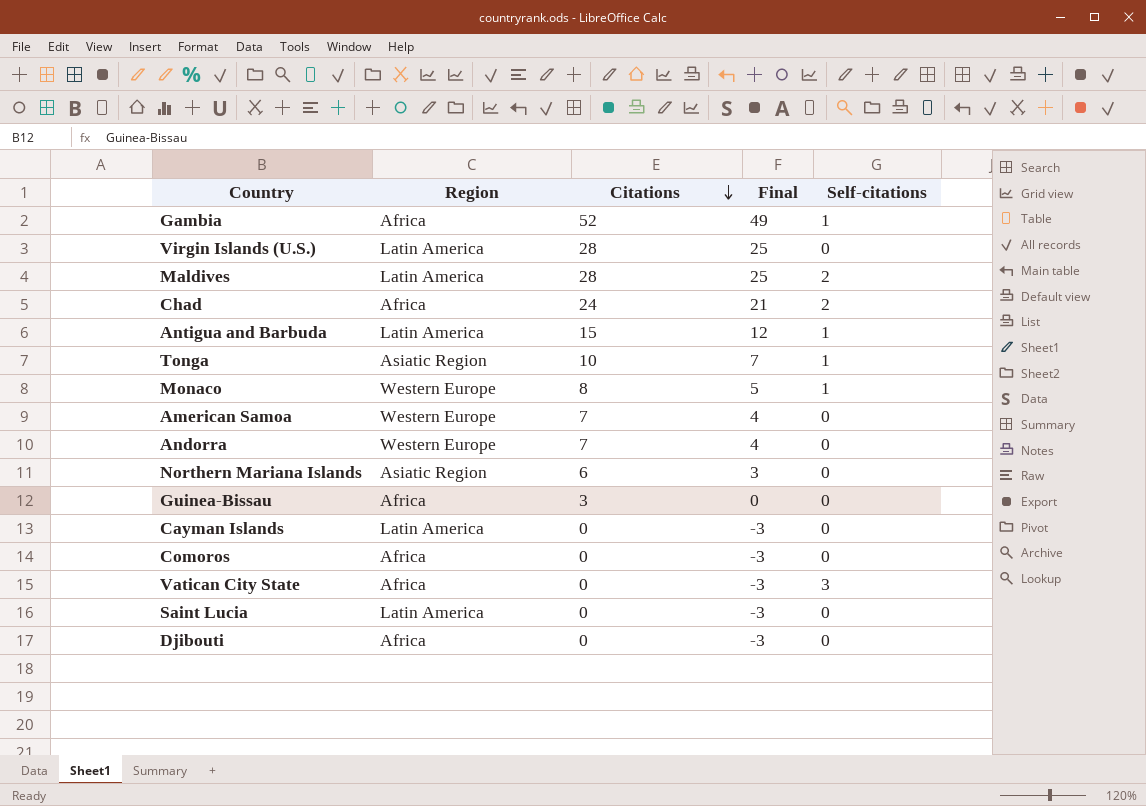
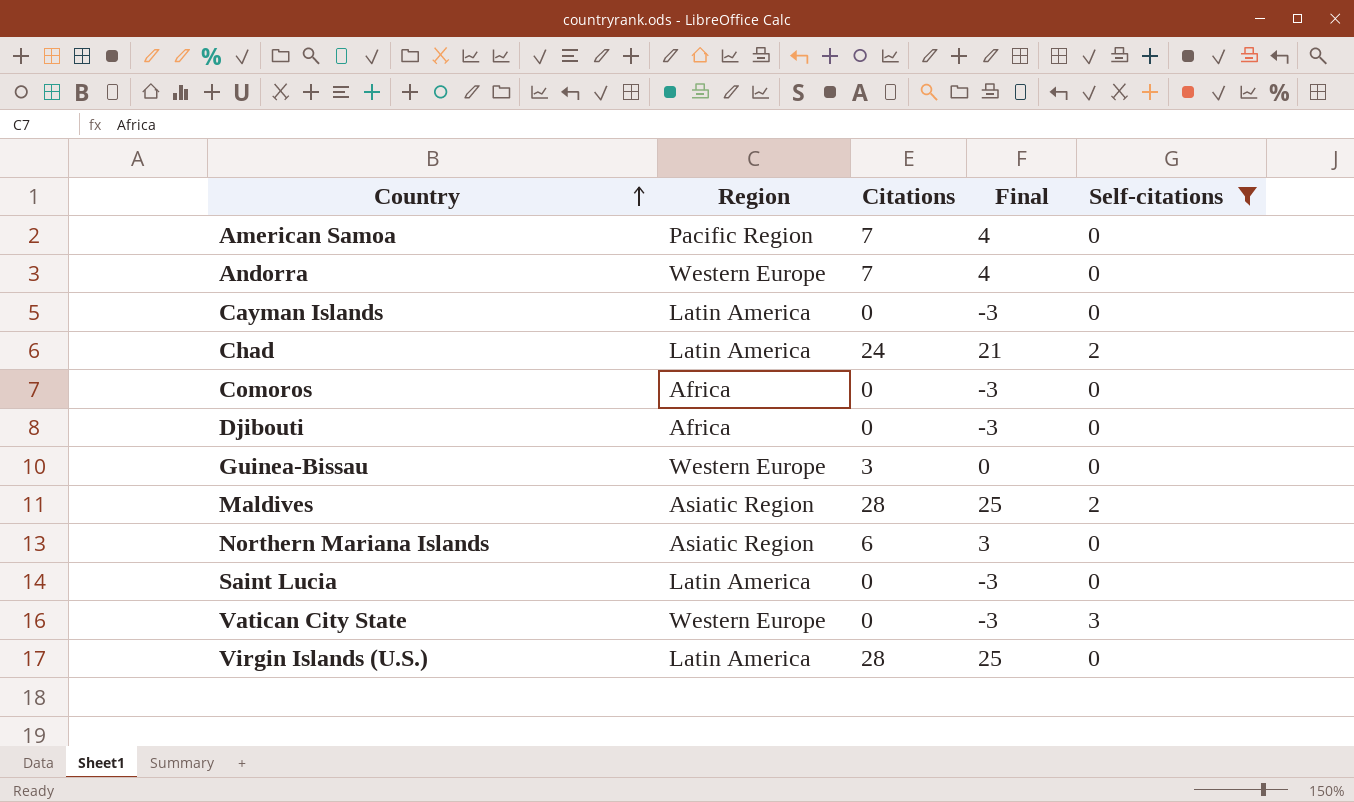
filter: none -> Self-citations != 1
row order: Citations descending -> Country ascending
American Samoa | Region: Western Europe -> Pacific Region
Chad | Region: Africa -> Latin America
Guinea-Bissau | Region: Africa -> Western Europe
Maldives | Region: Latin America -> Asiatic Region
Vatican City State | Region: Africa -> Western Europe

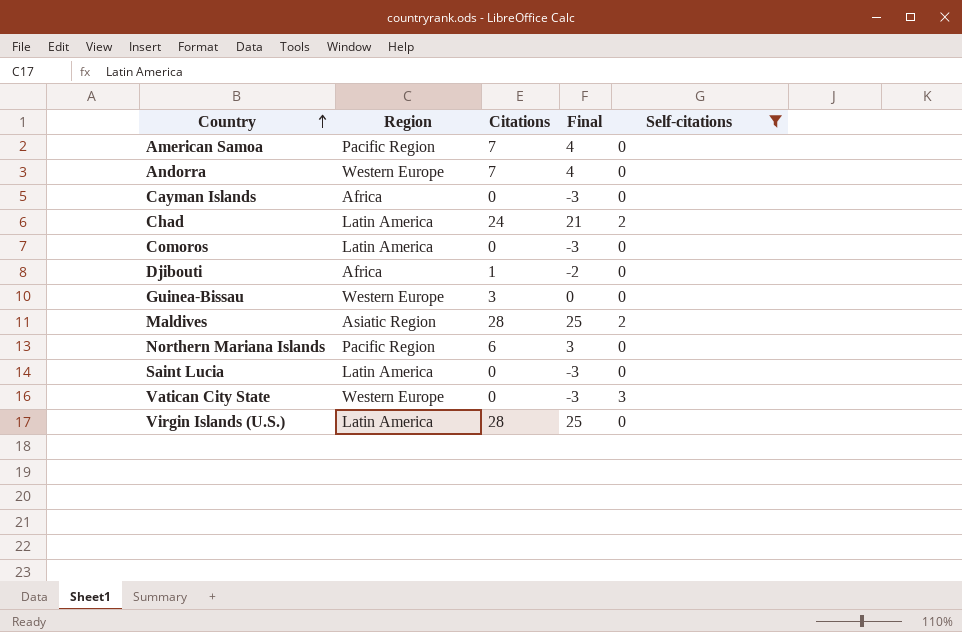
Cayman Islands | Region: Latin America -> Africa
Comoros | Region: Africa -> Latin America
Djibouti | Citations: 0 -> 1
Djibouti | Final: -3 -> -2
Northern Mariana Islands | Region: Asiatic Region -> Pacific Region

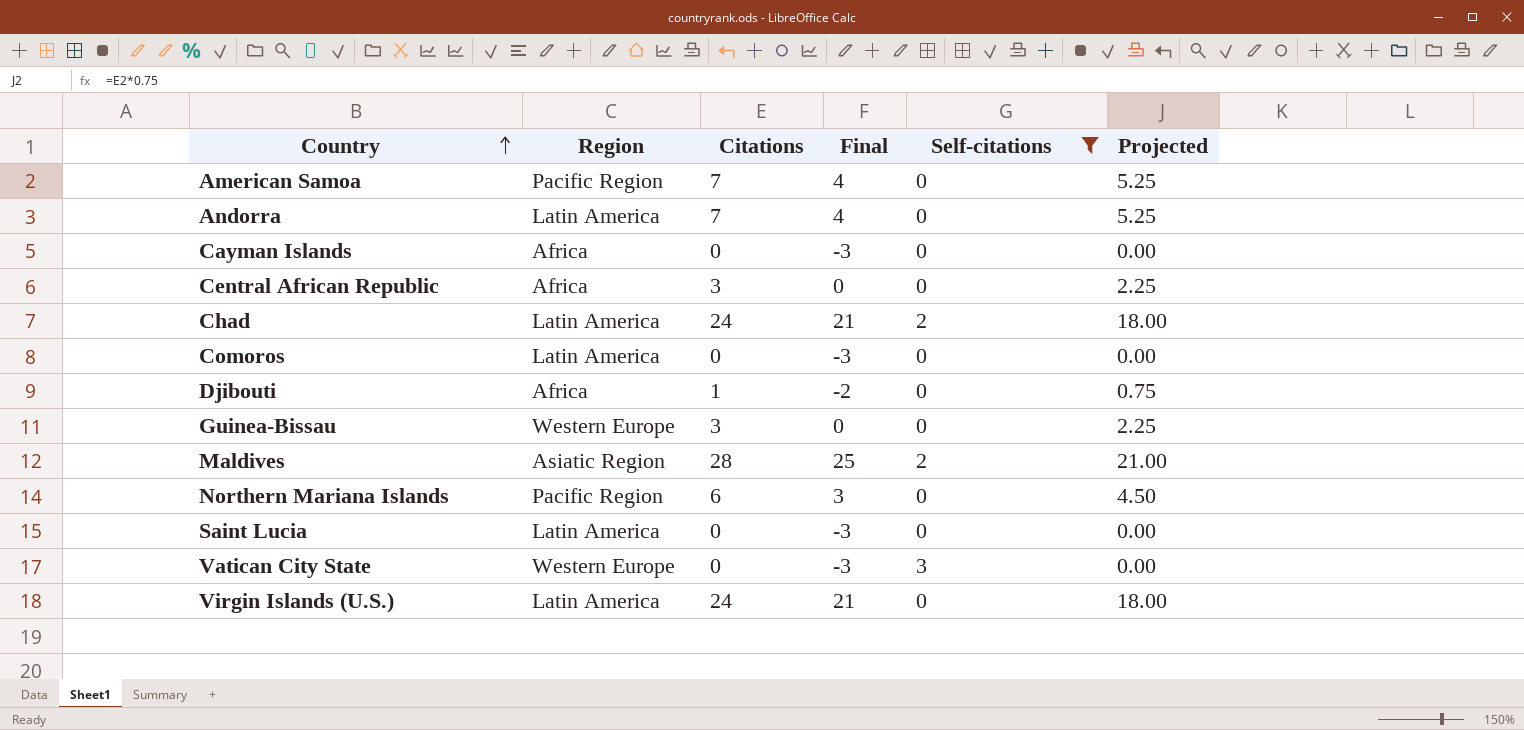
column Projected | formula: none -> [Citations] * 0.75
Andorra | Region: Western Europe -> Latin America
row Central African Republic: none -> Africa | 3 | 0 | 0 | 2.25
Virgin Islands (U.S.) | Citations: 28 -> 24
Virgin Islands (U.S.) | Final: 25 -> 21

